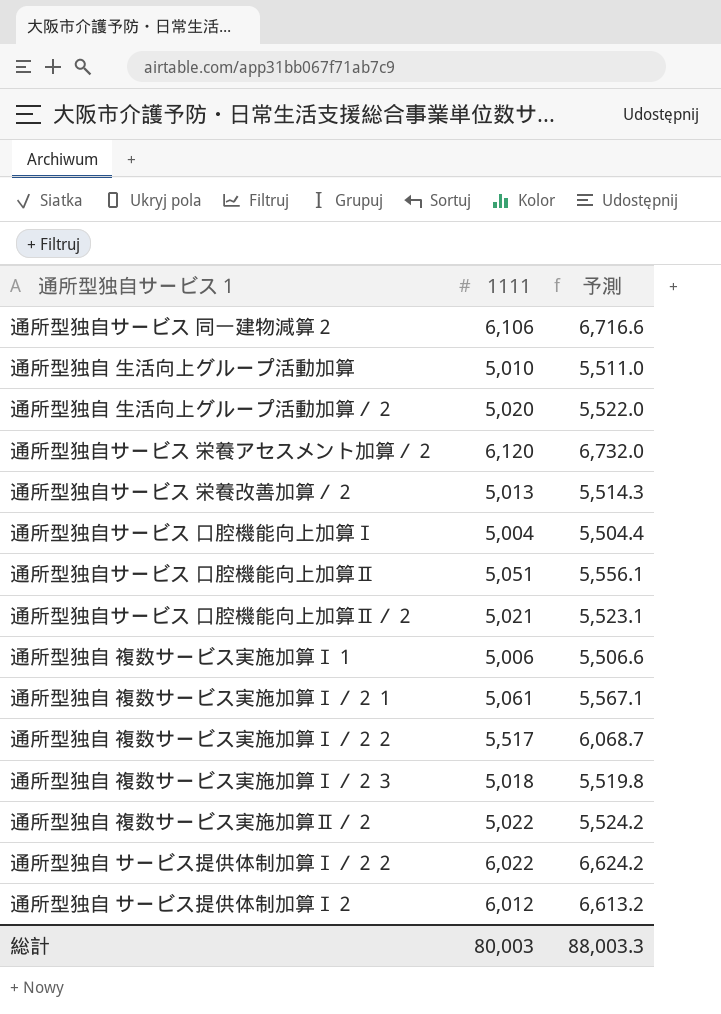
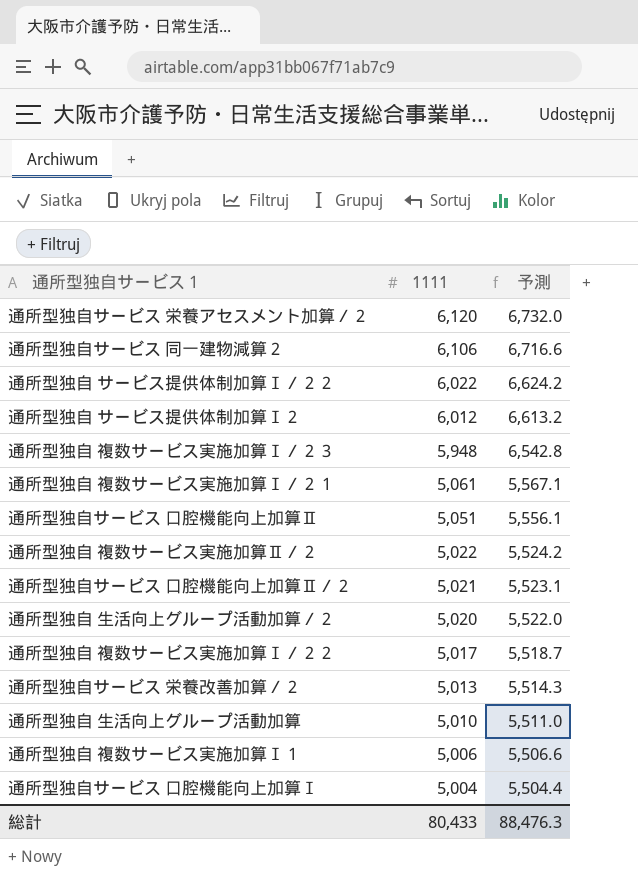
row order: none -> 1111 descending
通所型独自 複数サービス実施加算Ⅰ／２３ | 1111: 5,018 -> 5,948
通所型独自 複数サービス実施加算Ⅰ／２３ | 予測: 5,519.8 -> 6,542.8
通所型独自 複数サービス実施加算Ⅰ／２２ | 1111: 5,517 -> 5,017
通所型独自 複数サービス実施加算Ⅰ／２２ | 予測: 6,068.7 -> 5,518.7
総計 | 1111: 80,003 -> 80,433
総計 | 予測: 88,003.3 -> 88,476.3

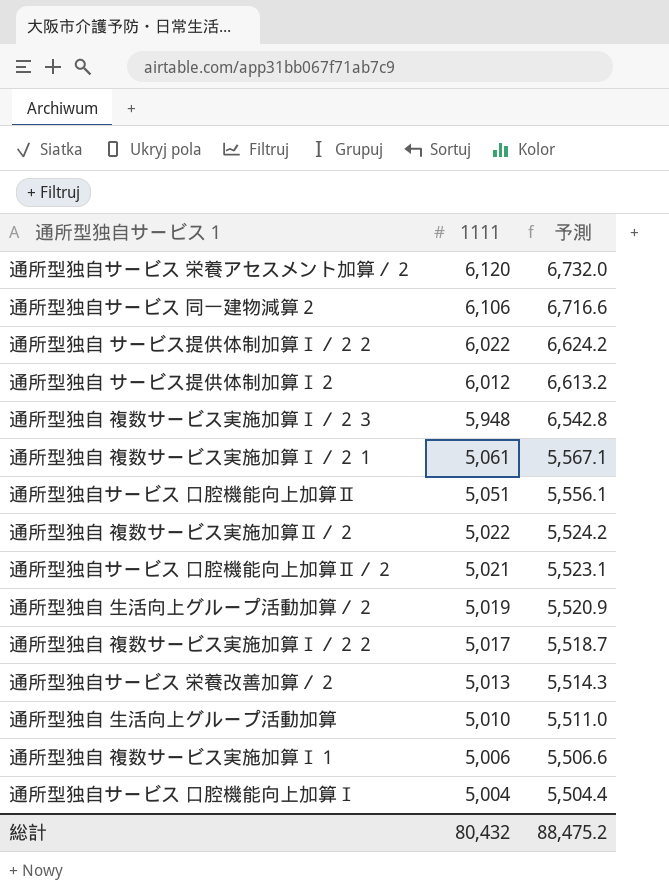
通所型独自 生活向上グループ活動加算／２ | 1111: 5,020 -> 5,019
通所型独自 生活向上グループ活動加算／２ | 予測: 5,522.0 -> 5,520.9
総計 | 1111: 80,433 -> 80,432
総計 | 予測: 88,476.3 -> 88,475.2

